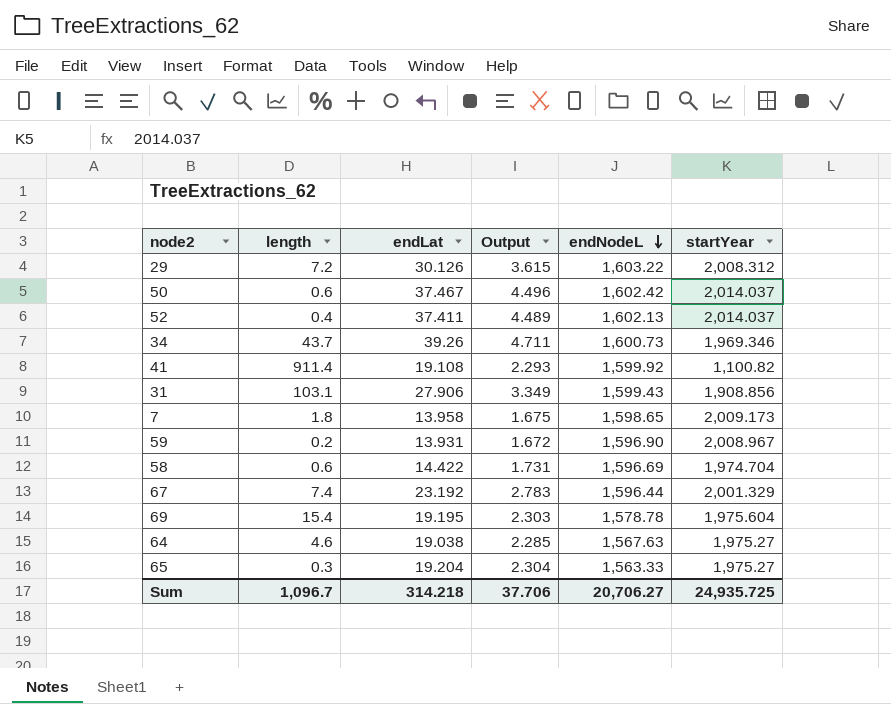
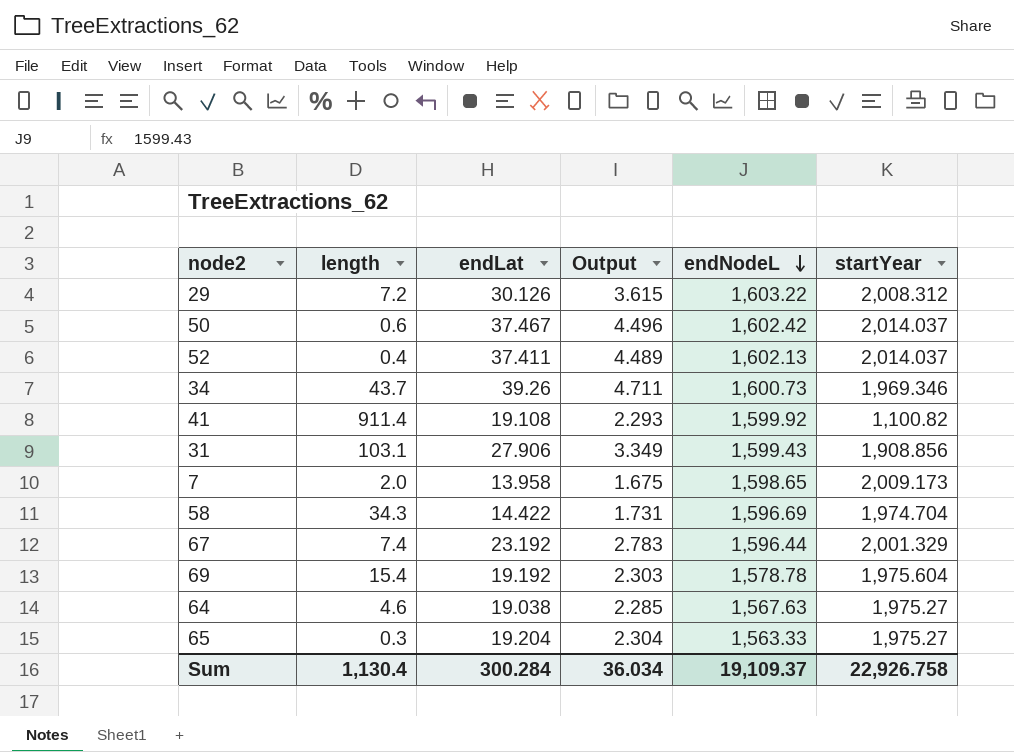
row 59: 0.2 | 13.931 | 1.672 | 1,596.90 | 2,008.967 -> none
7 | length: 1.8 -> 2.0
58 | length: 0.6 -> 34.3
69 | endLat: 19.195 -> 19.192
Sum | length: 1,096.7 -> 1,130.4
Sum | endLat: 314.218 -> 300.284
Sum | Output: 37.706 -> 36.034
Sum | endNodeL: 20,706.27 -> 19,109.37
Sum | startYear: 24,935.725 -> 22,926.758

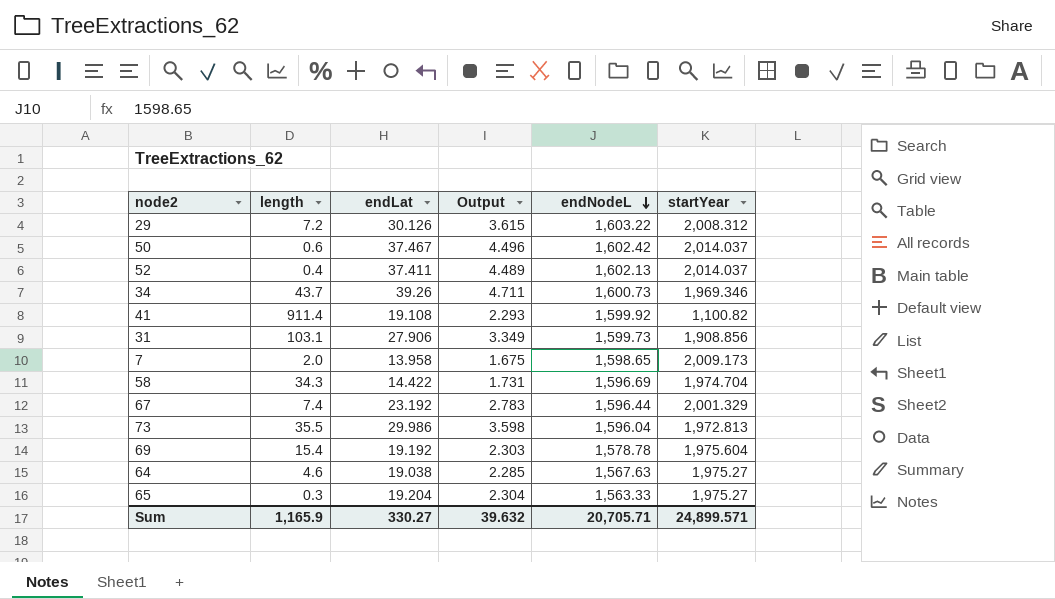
31 | endNodeL: 1,599.43 -> 1,599.73
row 73: none -> 35.5 | 29.986 | 3.598 | 1,596.04 | 1,972.813
Sum | length: 1,130.4 -> 1,165.9
Sum | endLat: 300.284 -> 330.27
Sum | Output: 36.034 -> 39.632
Sum | endNodeL: 19,109.37 -> 20,705.71
Sum | startYear: 22,926.758 -> 24,899.571

